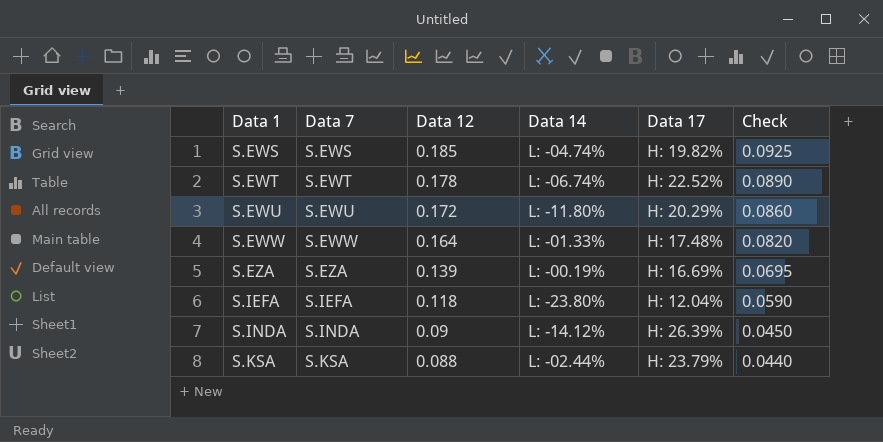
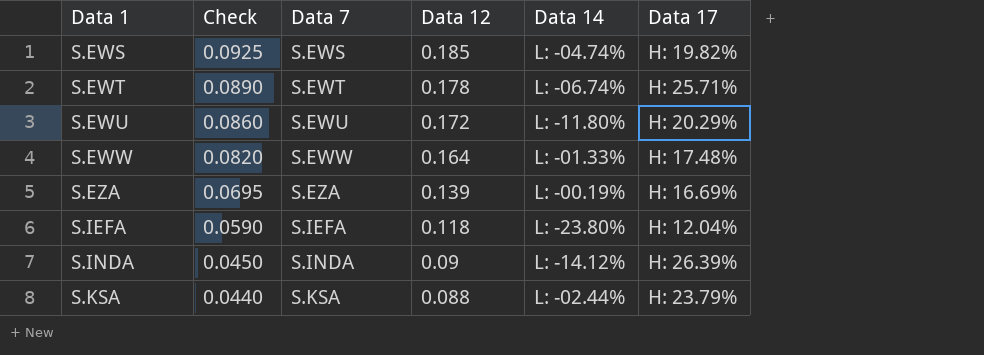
column Check | position: 6 -> 2
S.EWT | Data 17: H: 22.52% -> H: 25.71%

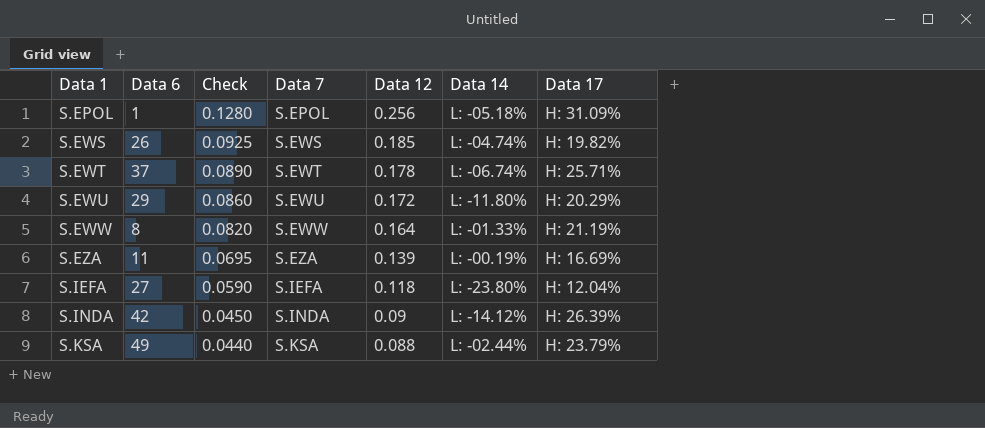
column Data 6 | position: none -> 2
row S.EPOL: none -> 1 | 0.1280 | S.EPOL | 0.256 | L: -05.18% | H: 31.09%
S.EWW | Data 17: H: 17.48% -> H: 21.19%

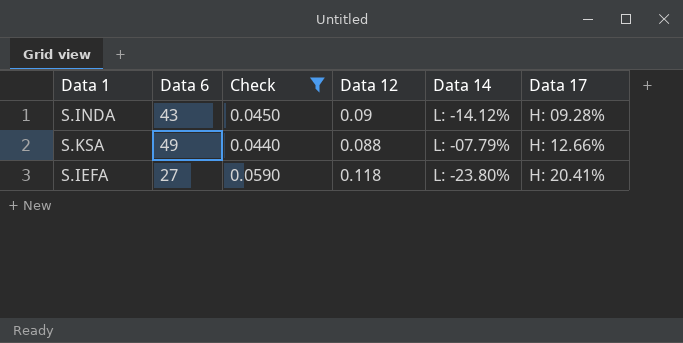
filter: none -> Check <= 0.0590
row order: Data 1 ascending -> Data 17 ascending
column Data 7 | position: 4 -> none
S.INDA | Data 6: 42 -> 43
S.INDA | Data 17: H: 26.39% -> H: 09.28%
S.KSA | Data 14: L: -02.44% -> L: -07.79%
S.KSA | Data 17: H: 23.79% -> H: 12.66%
S.IEFA | Data 17: H: 12.04% -> H: 20.41%

